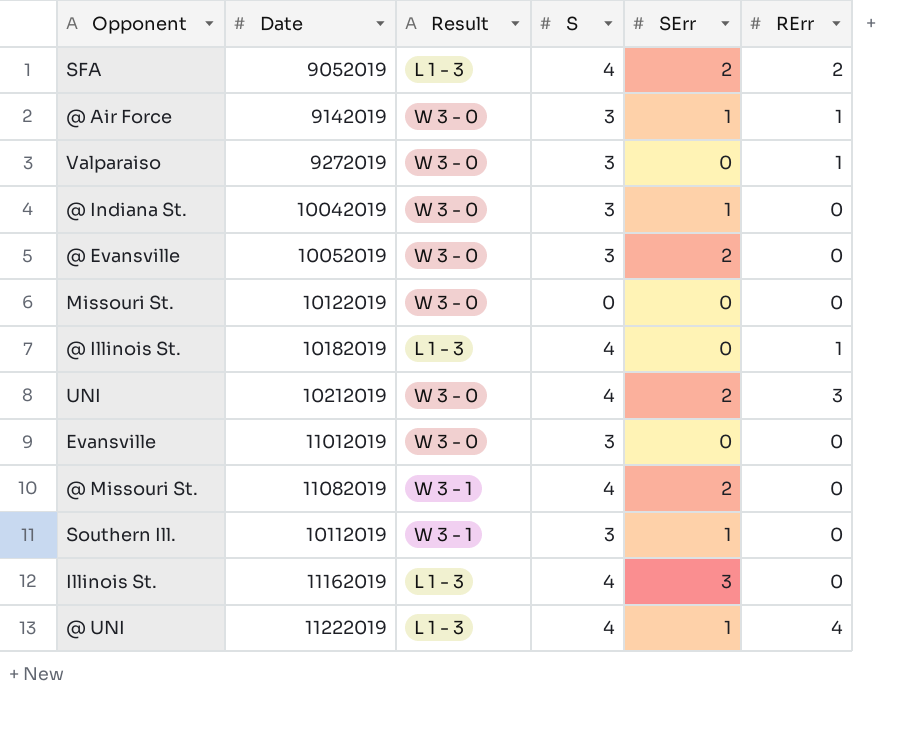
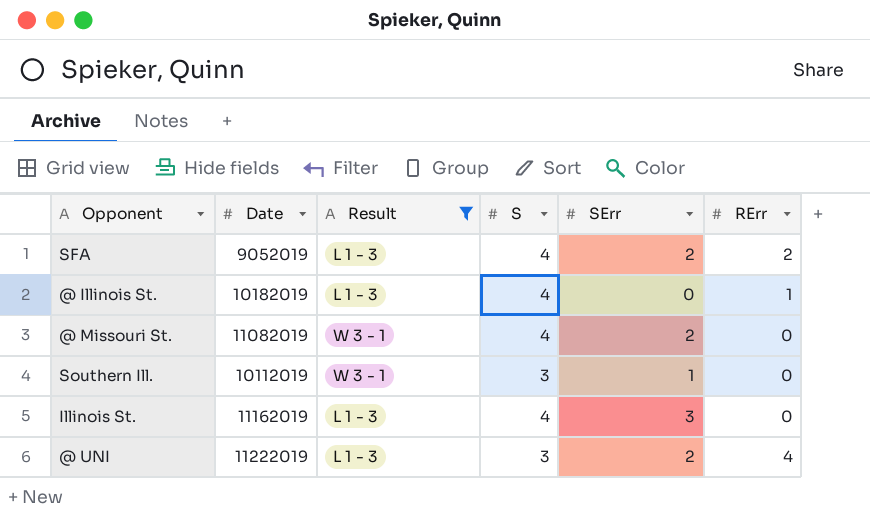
filter: none -> Result != W 3 - 0
@ UNI | S: 4 -> 3
@ UNI | SErr: 1 -> 2

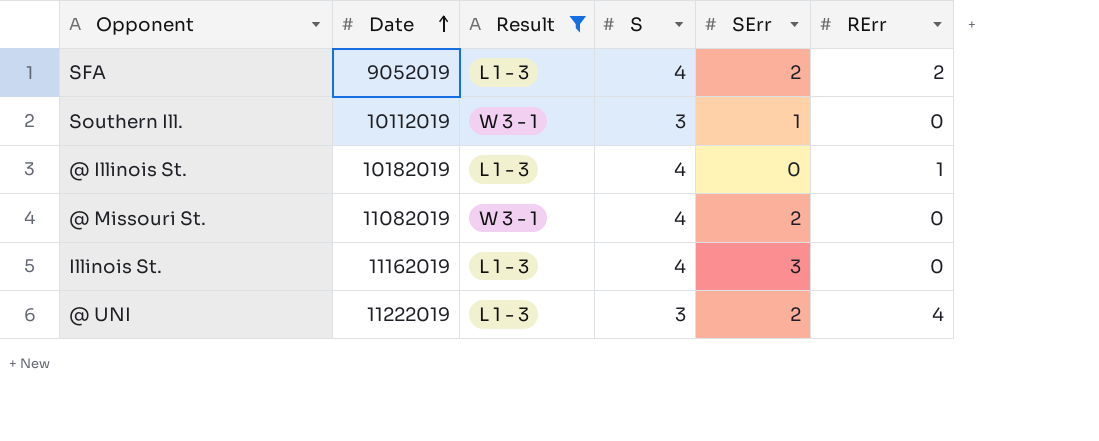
row order: none -> Date ascending

